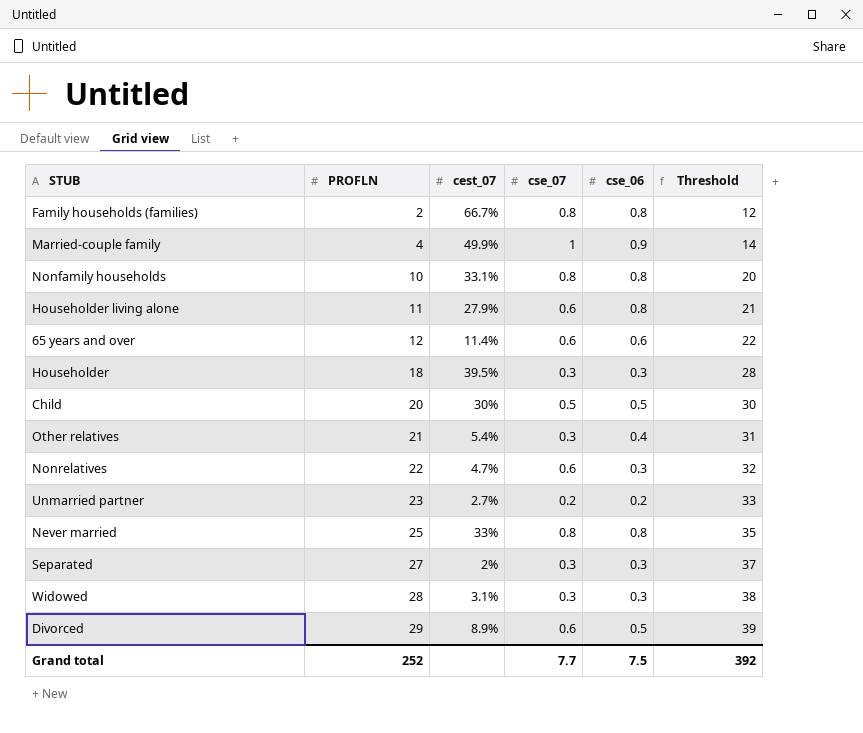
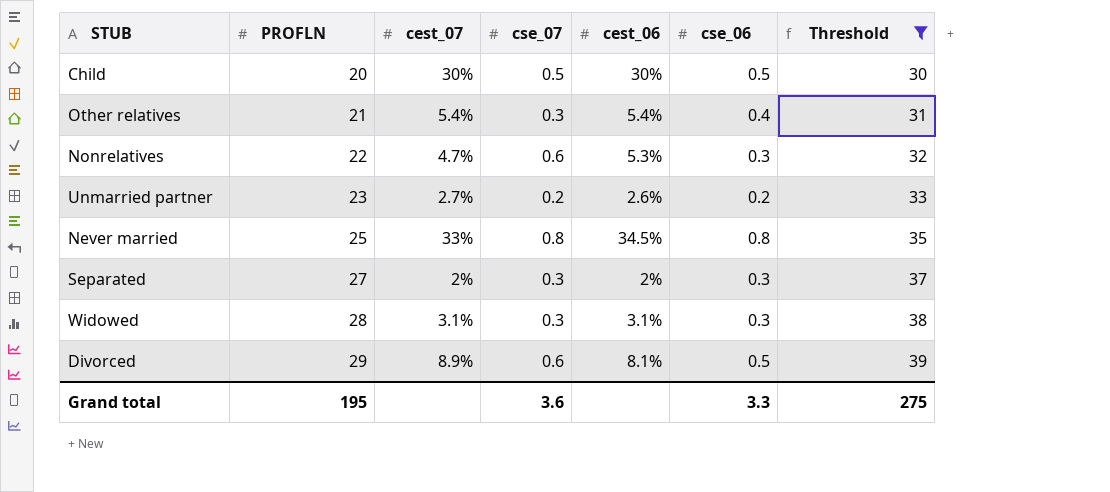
filter: none -> Threshold >= 30
column cest_06 | position: none -> 5
Grand total | PROFLN: 252 -> 195
Grand total | cse_07: 7.7 -> 3.6
Grand total | cse_06: 7.5 -> 3.3
Grand total | Threshold: 392 -> 275

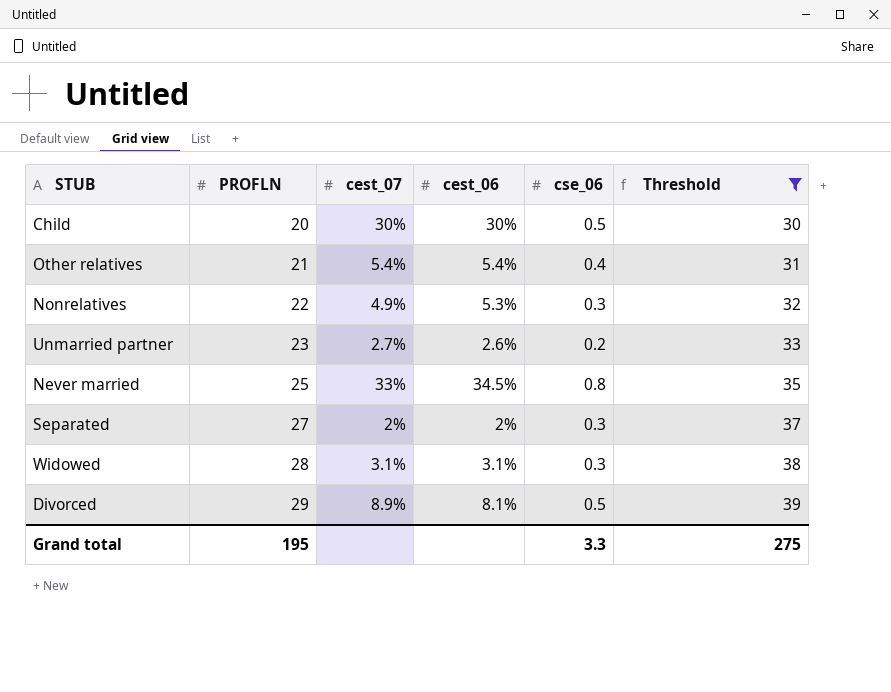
column cse_07 | position: 4 -> none
Nonrelatives | cest_07: 4.7% -> 4.9%

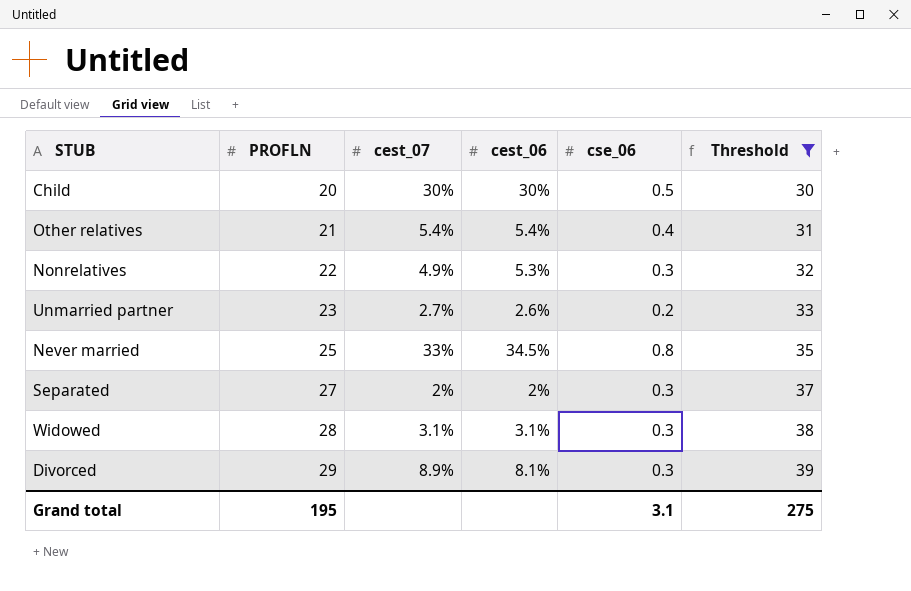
Divorced | cse_06: 0.5 -> 0.3
Grand total | cse_06: 3.3 -> 3.1

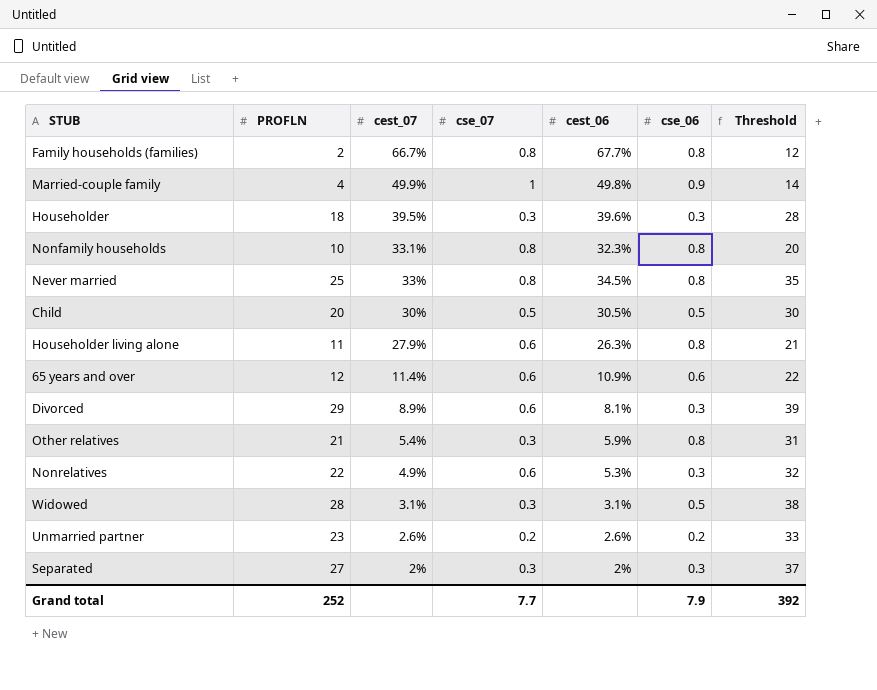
filter: Threshold >= 30 -> none
row order: PROFLN ascending -> cest_07 descending
column cse_07 | position: none -> 4
Child | cest_06: 30% -> 30.5%
Other relatives | cest_06: 5.4% -> 5.9%
Other relatives | cse_06: 0.4 -> 0.8
Widowed | cse_06: 0.3 -> 0.5
Unmarried partner | cest_07: 2.7% -> 2.6%
Grand total | PROFLN: 195 -> 252
Grand total | cse_06: 3.1 -> 7.9
Grand total | Threshold: 275 -> 392

